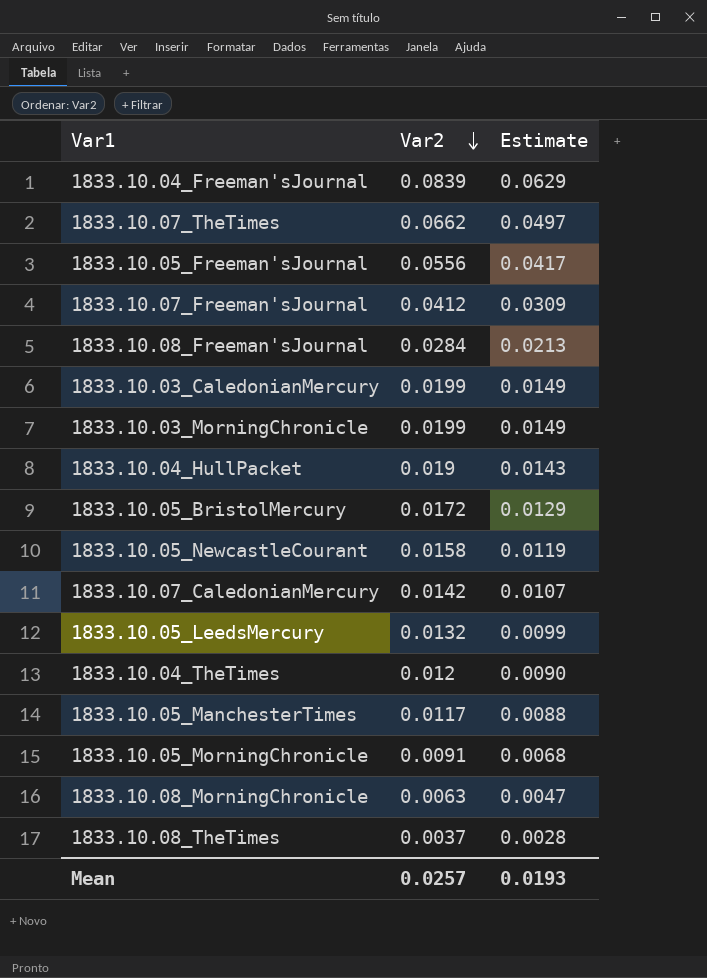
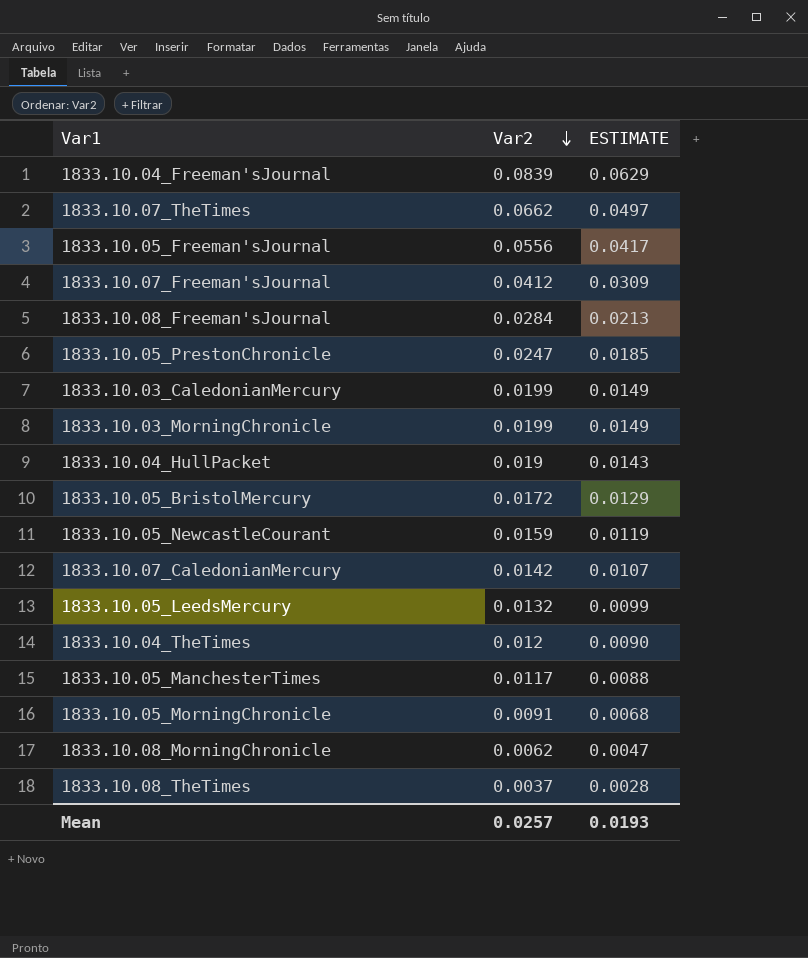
column name: Estimate -> ESTIMATE
row 1833.10.05_PrestonChronicle: none -> 0.0247 | 0.0185
1833.10.05_NewcastleCourant | Var2: 0.0158 -> 0.0159
1833.10.08_MorningChronicle | Var2: 0.0063 -> 0.0062

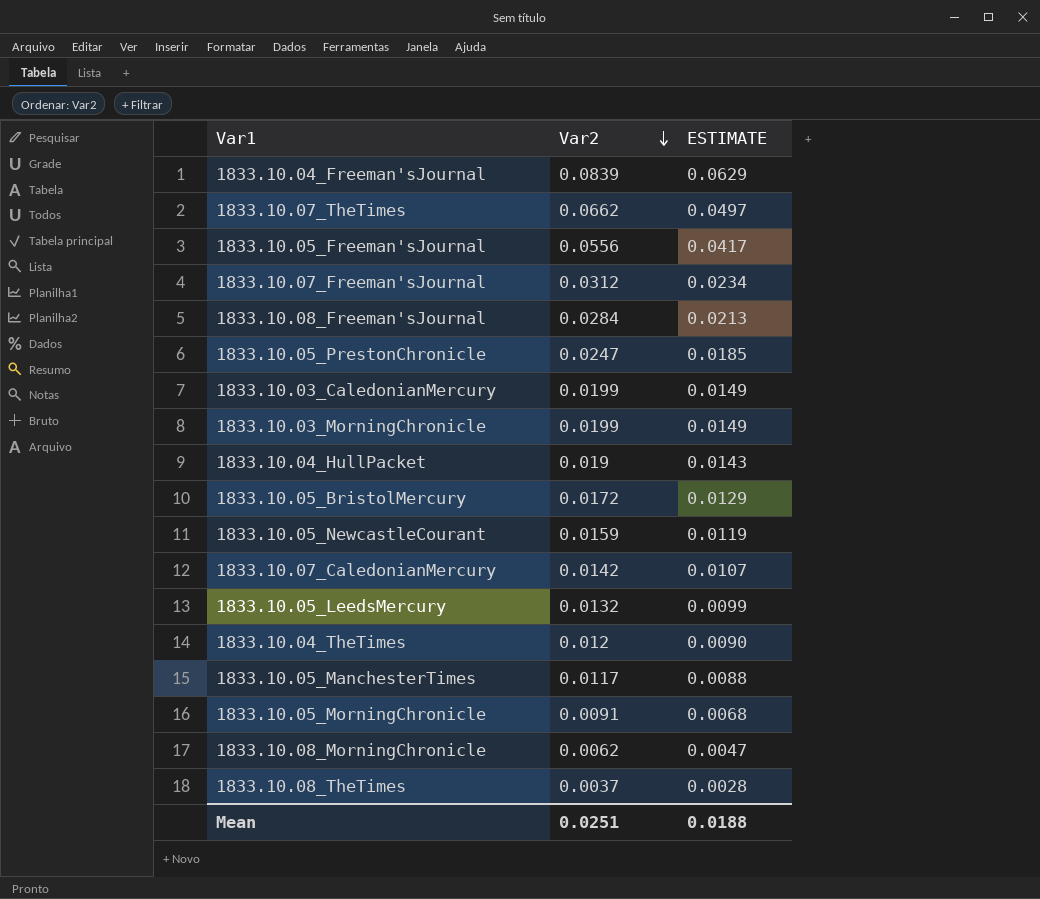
1833.10.07_Freeman'sJournal | Var2: 0.0412 -> 0.0312
1833.10.07_Freeman'sJournal | ESTIMATE: 0.0309 -> 0.0234
Mean | Var2: 0.0257 -> 0.0251
Mean | ESTIMATE: 0.0193 -> 0.0188

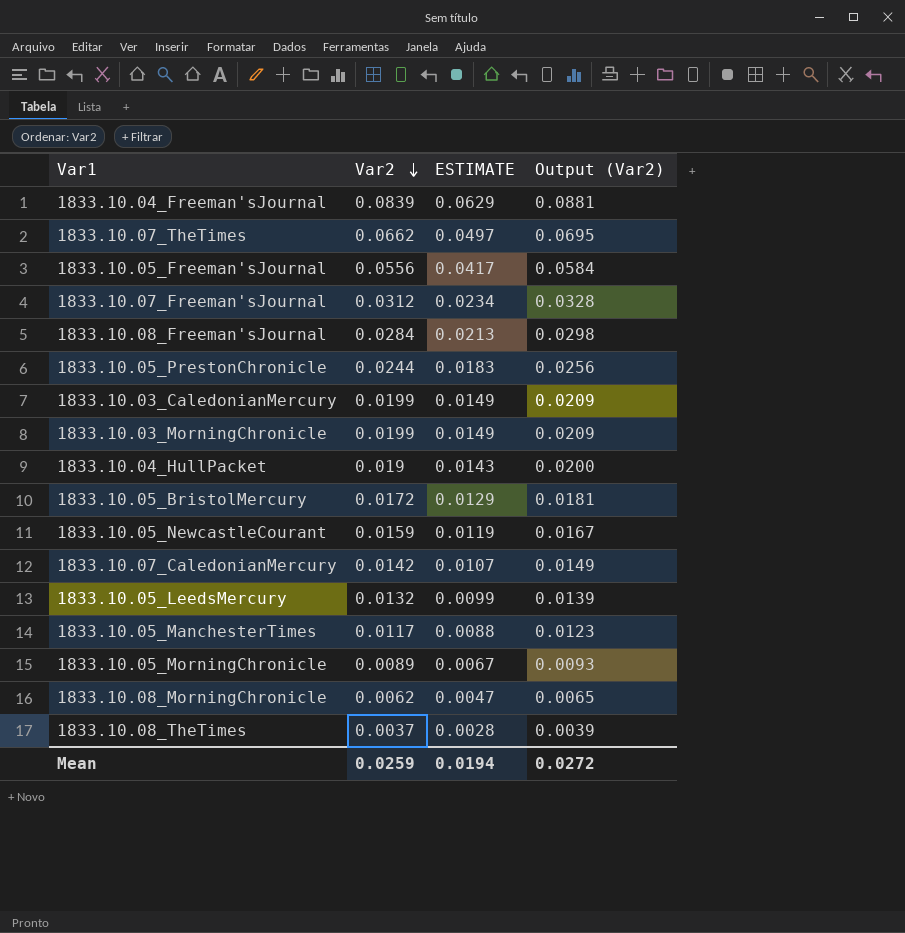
column Output (Var2) | formula: none -> [Var2] * 1.05
row 1833.10.04_TheTimes: 0.012 | 0.0090 -> none
1833.10.05_PrestonChronicle | Var2: 0.0247 -> 0.0244
1833.10.05_PrestonChronicle | ESTIMATE: 0.0185 -> 0.0183
1833.10.05_MorningChronicle | Var2: 0.0091 -> 0.0089
1833.10.05_MorningChronicle | ESTIMATE: 0.0068 -> 0.0067
Mean | Var2: 0.0251 -> 0.0259
Mean | ESTIMATE: 0.0188 -> 0.0194

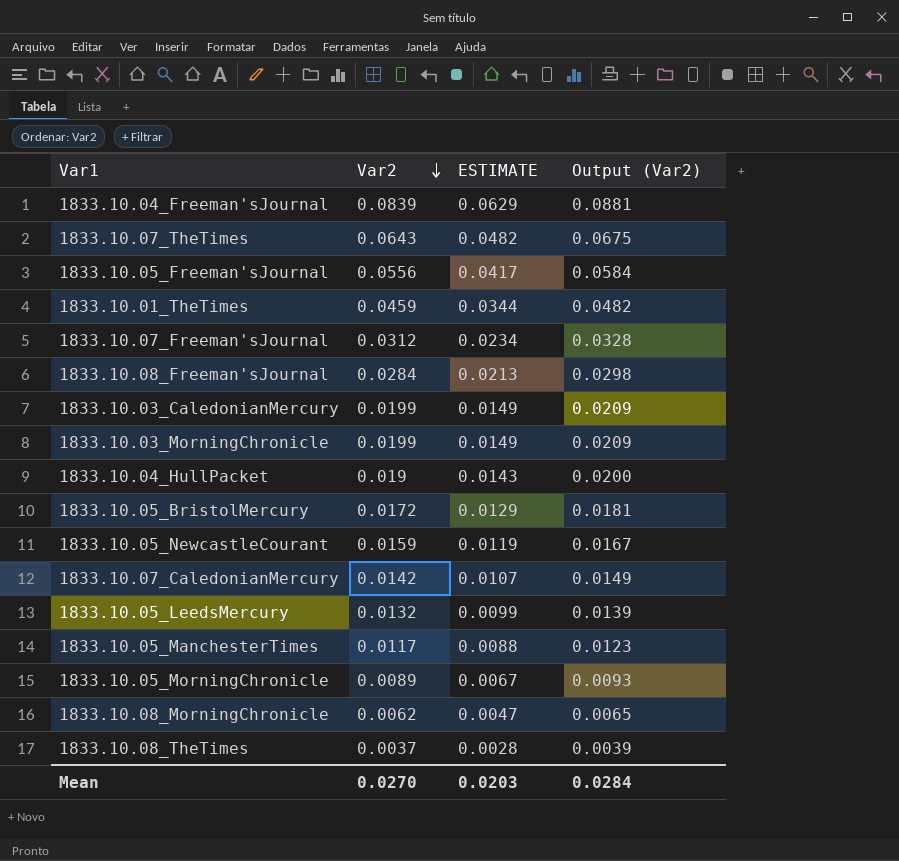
row 1833.10.05_PrestonChronicle: 0.0244 | 0.0183 | 0.0256 -> none
1833.10.07_TheTimes | Var2: 0.0662 -> 0.0643
1833.10.07_TheTimes | ESTIMATE: 0.0497 -> 0.0482
1833.10.07_TheTimes | Output (Var2): 0.0695 -> 0.0675
row 1833.10.01_TheTimes: none -> 0.0459 | 0.0344 | 0.0482
Mean | Var2: 0.0259 -> 0.0270
Mean | ESTIMATE: 0.0194 -> 0.0203
Mean | Output (Var2): 0.0272 -> 0.0284

